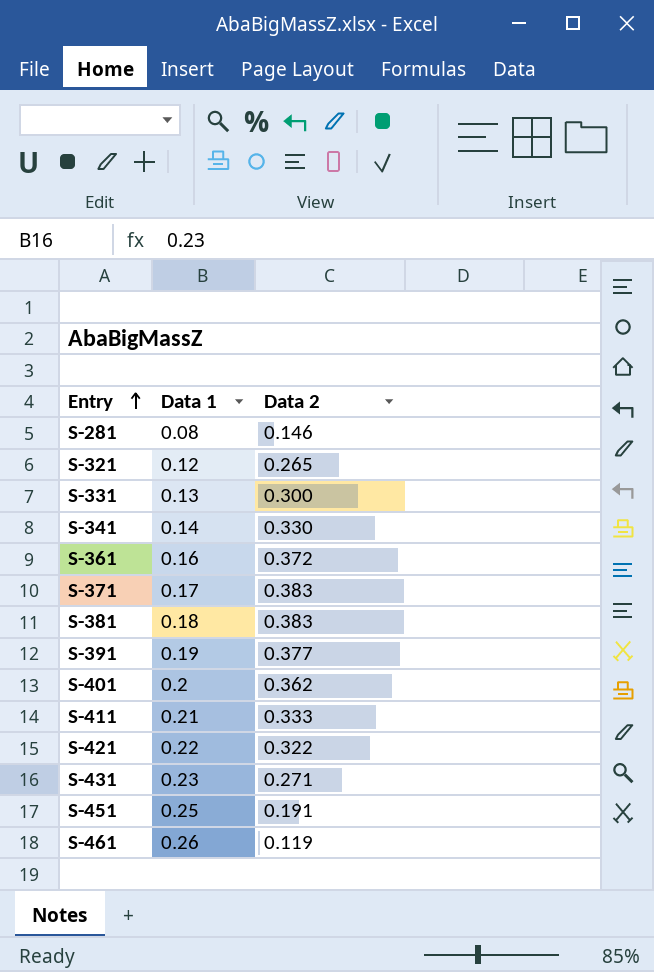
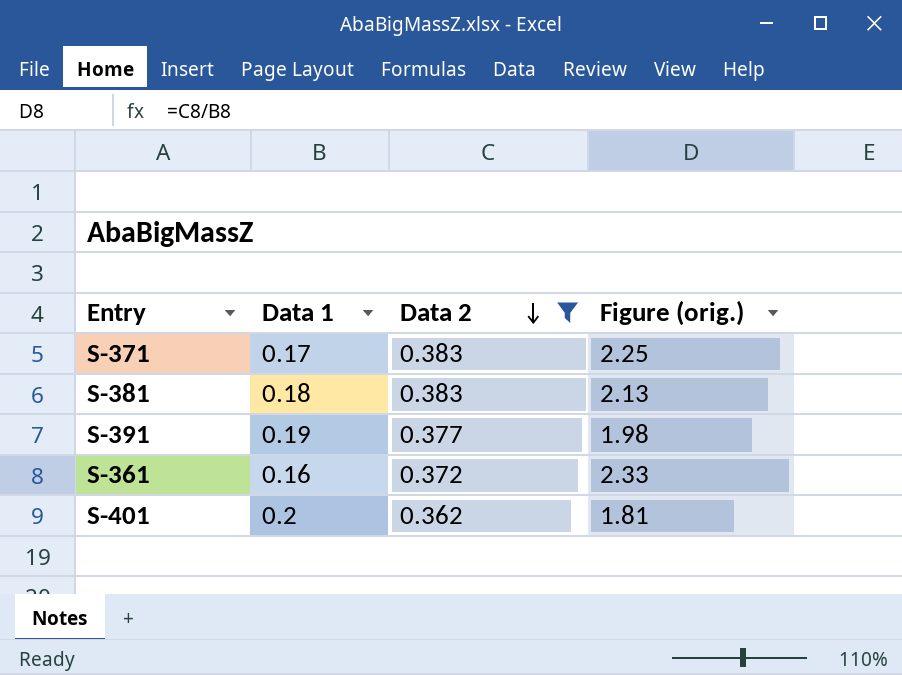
filter: none -> Data 2 >= 0.362
row order: Entry ascending -> Data 2 descending
column Figure (orig.) | formula: none -> [Data 2] / [Data 1]

